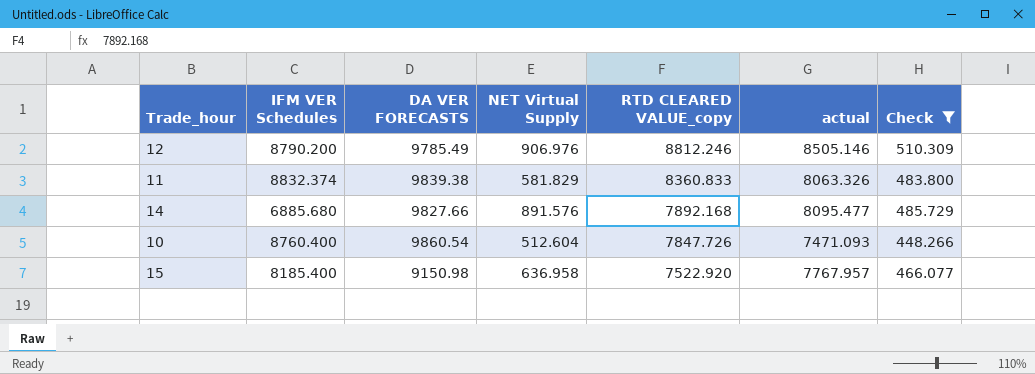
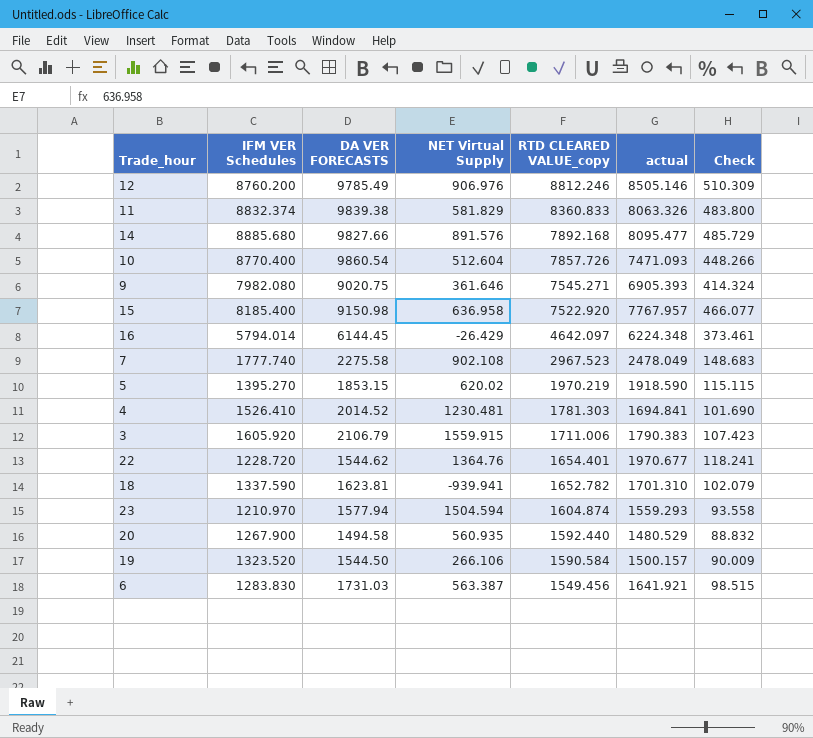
filter: Check >= 448.266 -> none
12 | IFM VER Schedules: 8790.200 -> 8760.200
14 | IFM VER Schedules: 6885.680 -> 8885.680
10 | IFM VER Schedules: 8760.400 -> 8770.400
10 | RTD CLEARED VALUE_copy: 7847.726 -> 7857.726

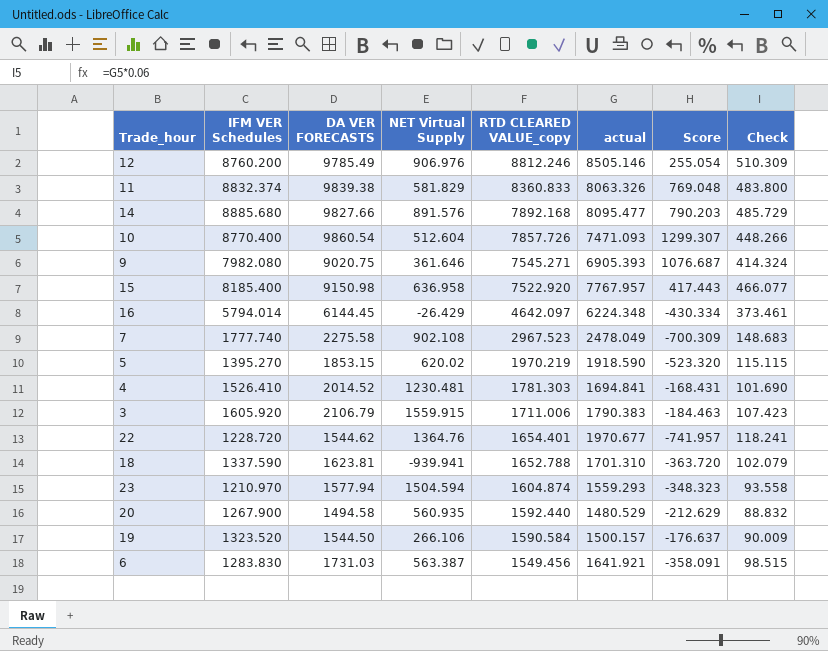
column Score | formula: none -> [IFM VER Schedules] - [actual]
18 | RTD CLEARED VALUE_copy: 1652.782 -> 1652.788

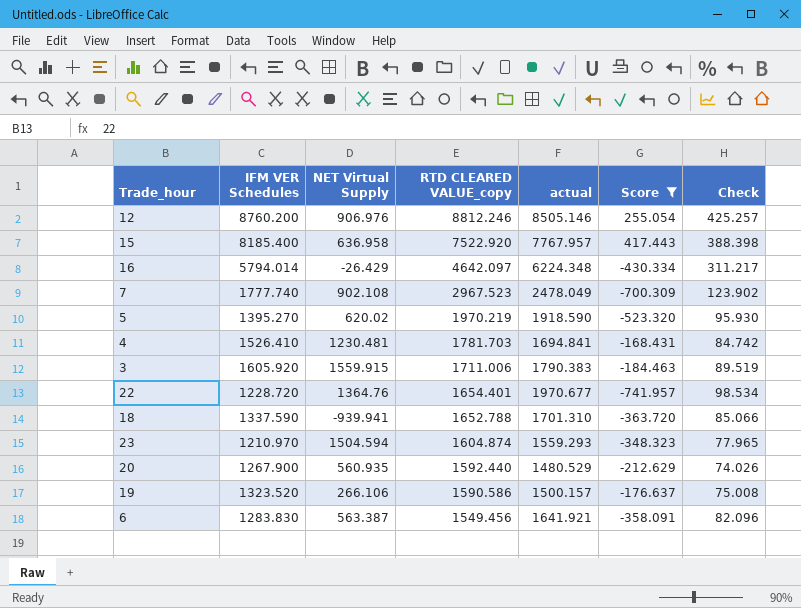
filter: none -> Score <= 417.443
column DA VER FORECASTS | position: 3 -> none
column Check | formula: [actual] * 0.06 -> [actual] * 0.05
4 | RTD CLEARED VALUE_copy: 1781.303 -> 1781.703
19 | RTD CLEARED VALUE_copy: 1590.584 -> 1590.586

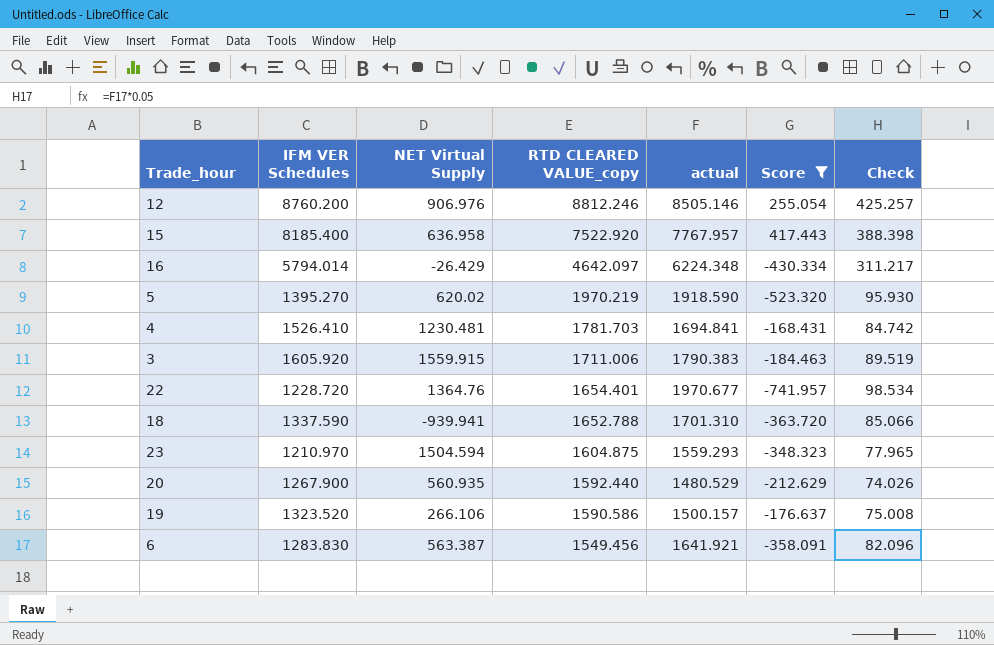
row 7: 1777.740 | 902.108 | 2967.523 | 2478.049 | -700.309 | 123.902 -> none
23 | RTD CLEARED VALUE_copy: 1604.874 -> 1604.875

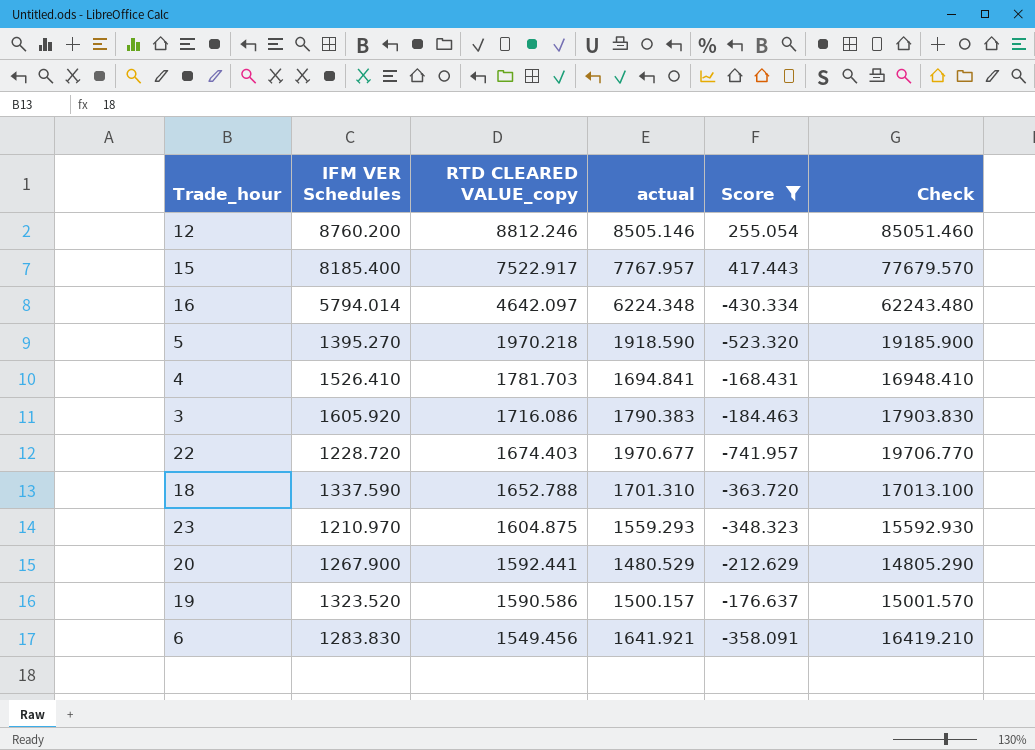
column NET Virtual Supply | position: 3 -> none
column Check | formula: [actual] * 0.05 -> [actual] * 10
15 | RTD CLEARED VALUE_copy: 7522.920 -> 7522.917
5 | RTD CLEARED VALUE_copy: 1970.219 -> 1970.218
3 | RTD CLEARED VALUE_copy: 1711.006 -> 1716.086
22 | RTD CLEARED VALUE_copy: 1654.401 -> 1674.403
20 | RTD CLEARED VALUE_copy: 1592.440 -> 1592.441

